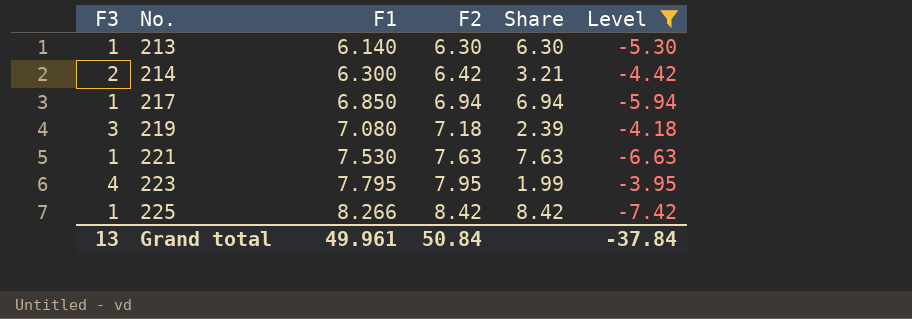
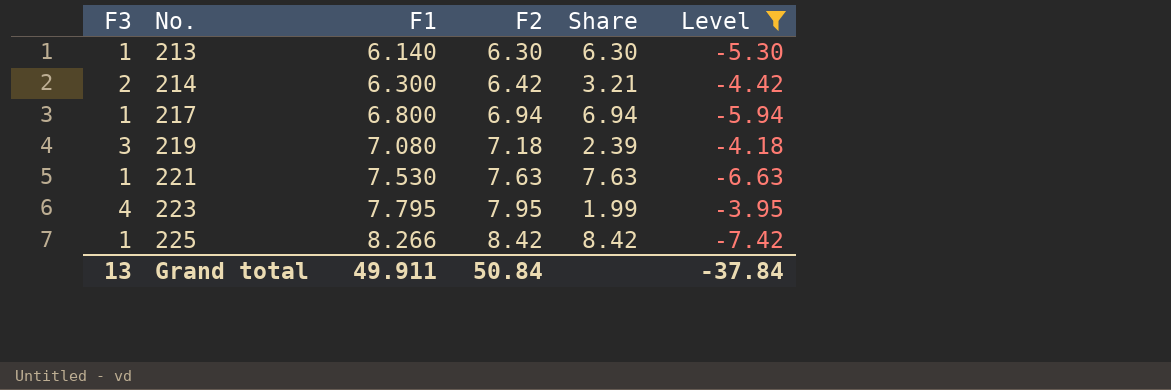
217 | F1: 6.850 -> 6.800
Grand total | F1: 49.961 -> 49.911

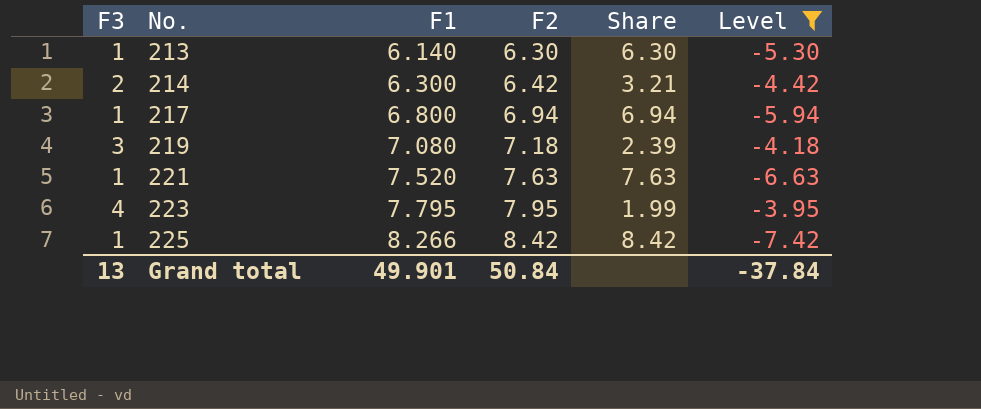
221 | F1: 7.530 -> 7.520
Grand total | F1: 49.911 -> 49.901

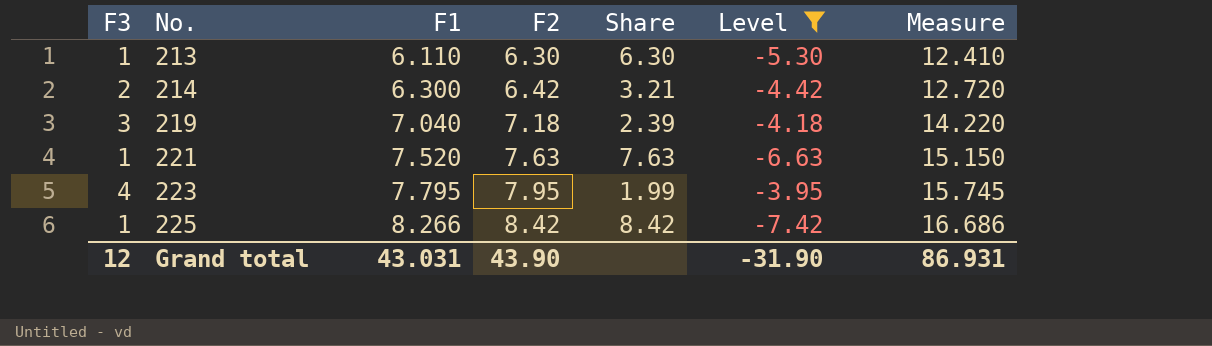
column Measure | formula: none -> [F1] + [F2]
row 217: 1 | 6.800 | 6.94 | 6.94 | -5.94 -> none
213 | F1: 6.140 -> 6.110
219 | F1: 7.080 -> 7.040
Grand total | F3: 13 -> 12
Grand total | F1: 49.901 -> 43.031
Grand total | F2: 50.84 -> 43.90
Grand total | Level: -37.84 -> -31.90

